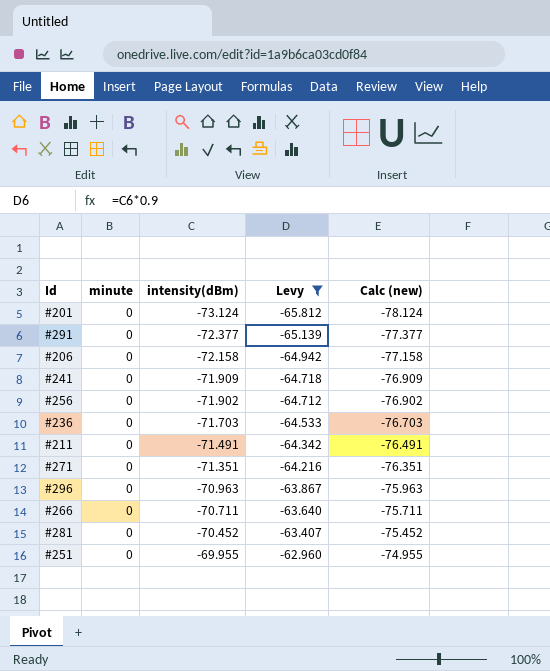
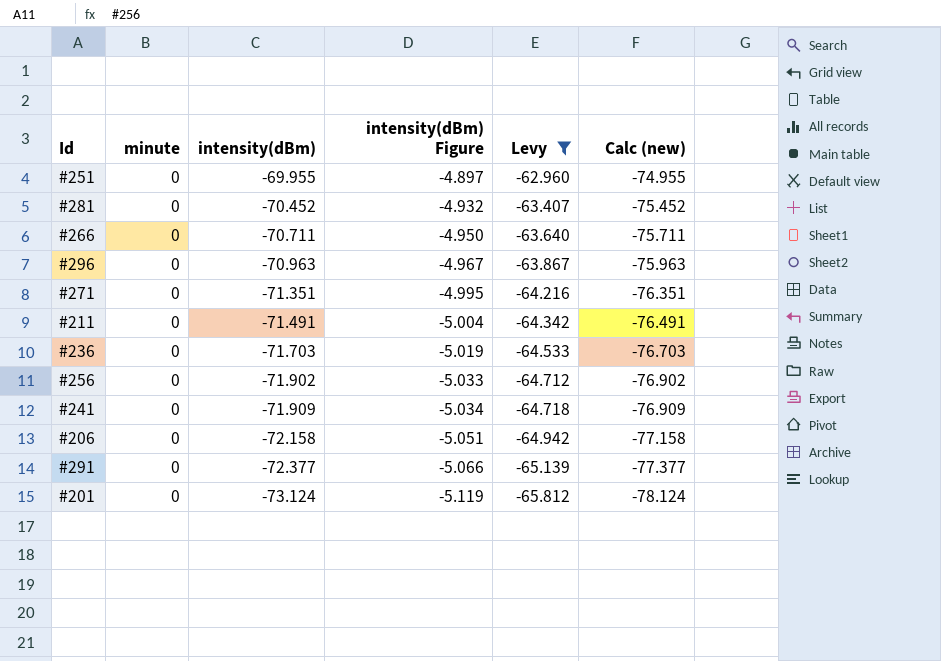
row order: intensity(dBm) ascending -> intensity(dBm) descending
column intensity(dBm) Figure | formula: none -> [intensity(dBm)] * 0.07

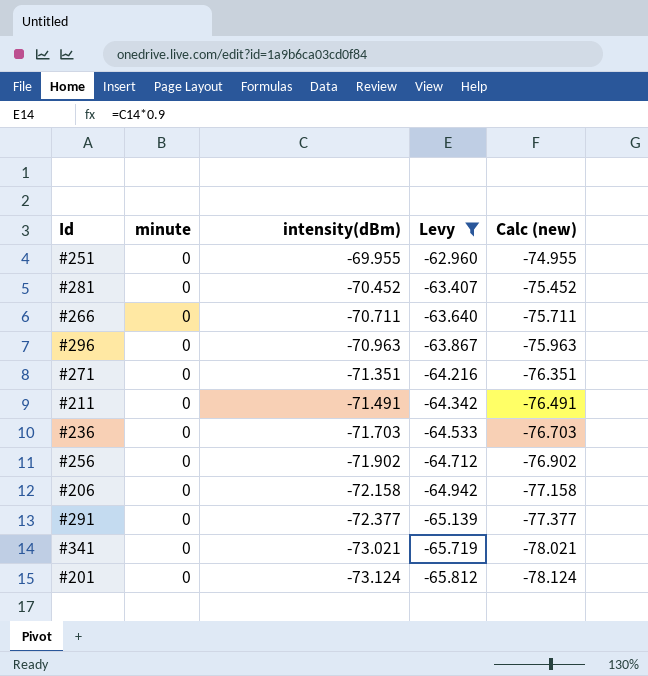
column intensity(dBm) Figure | formula: [intensity(dBm)] * 0.07 -> none
row #241: 0 | -71.909 | -5.034 | -64.718 | -76.909 -> none
row #341: none -> 0 | -73.021 | -65.719 | -78.021

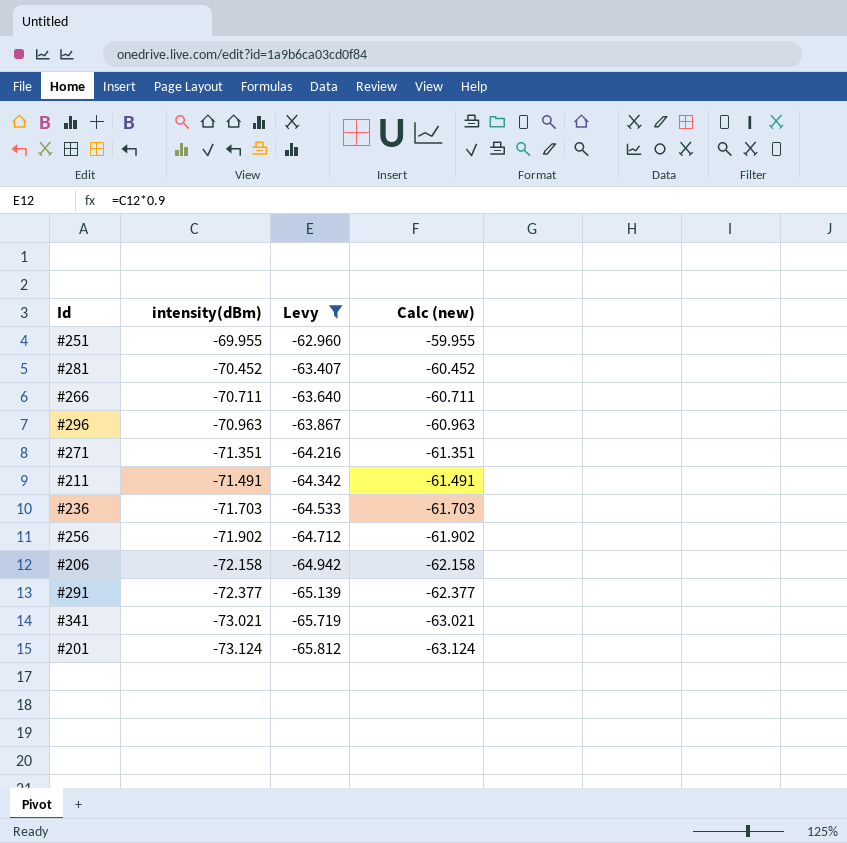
column minute | position: 2 -> none
column Calc (new) | formula: [intensity(dBm)] - 5 -> [intensity(dBm)] + 10

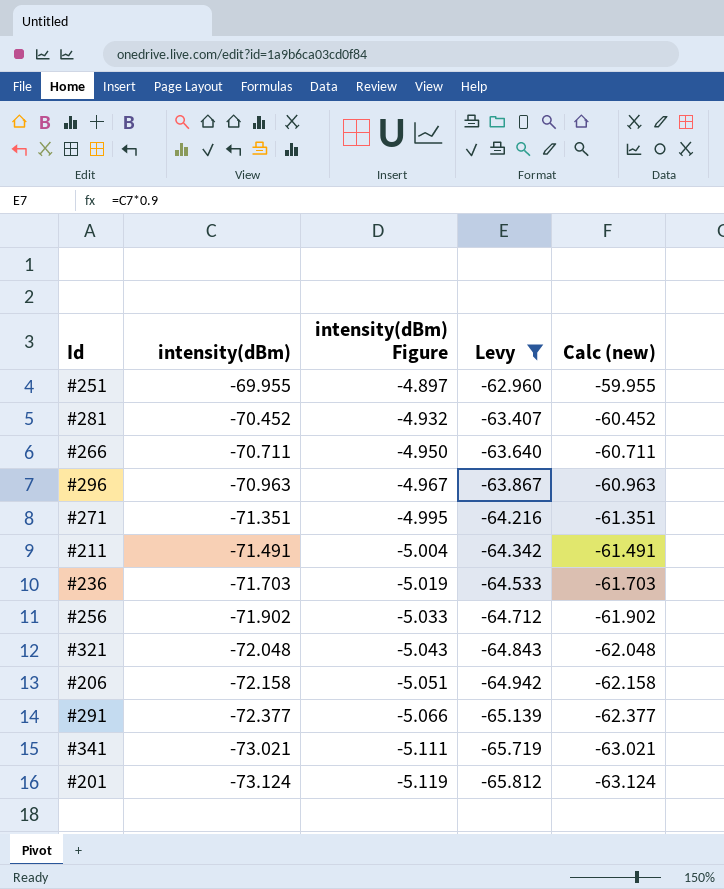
column intensity(dBm) Figure | formula: none -> [intensity(dBm)] * 0.07
row #321: none -> -72.048 | -5.043 | -64.843 | -62.048

